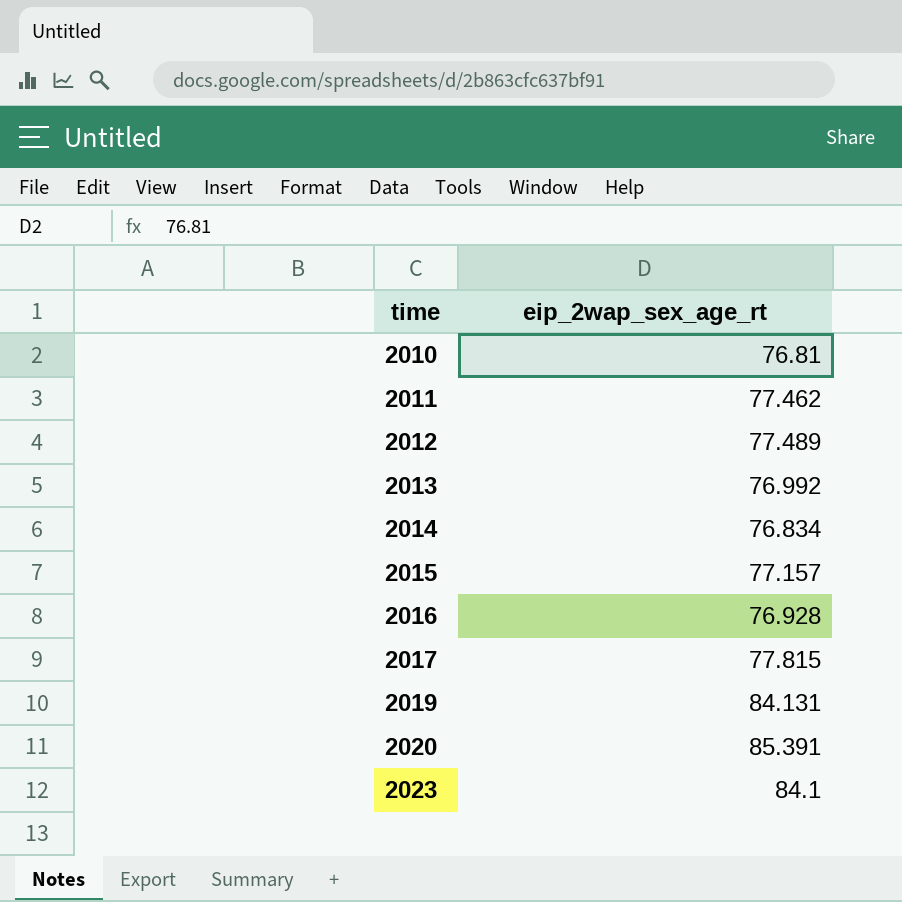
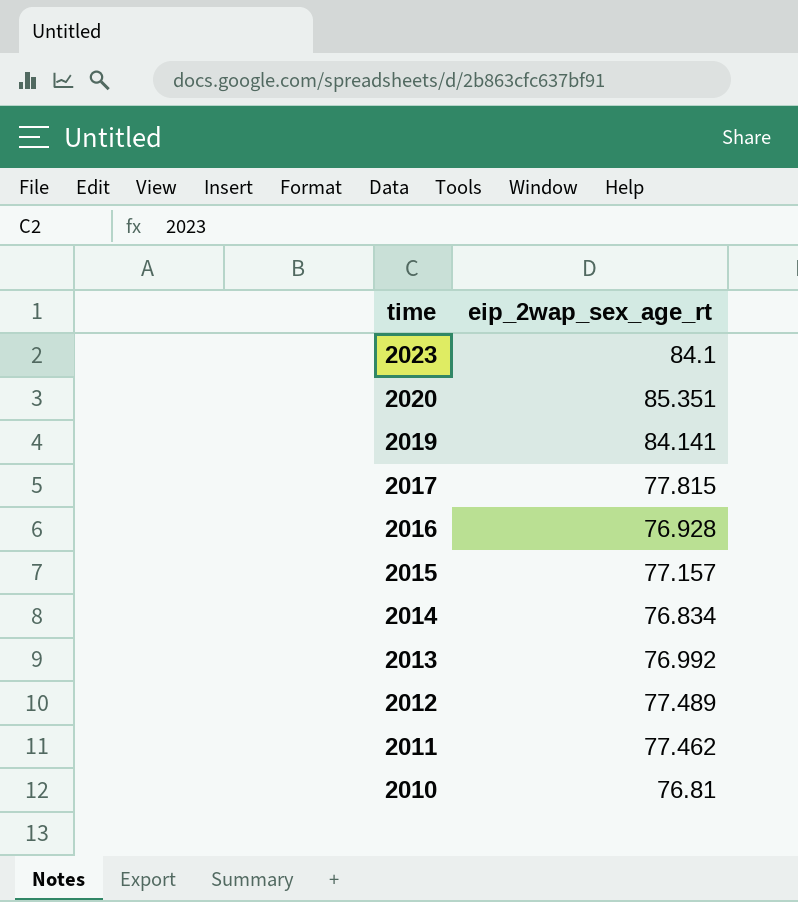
row order: time ascending -> time descending
2020 | eip_2wap_sex_age_rt: 85.391 -> 85.351
2019 | eip_2wap_sex_age_rt: 84.131 -> 84.141

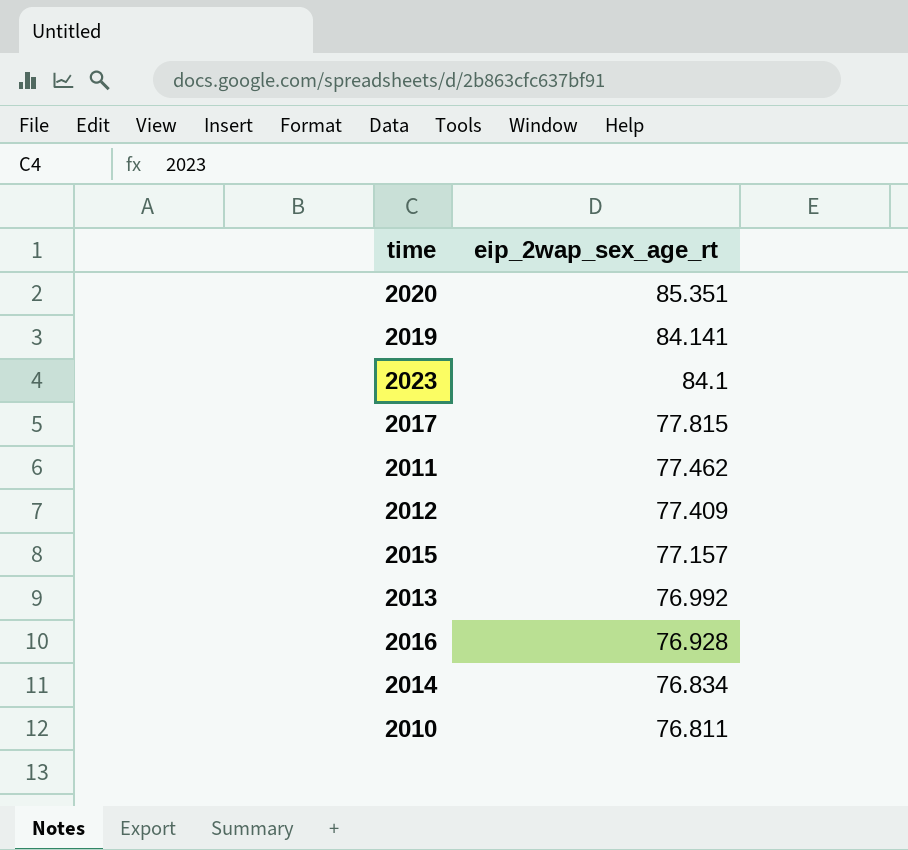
row order: time descending -> eip_2wap_sex_age_rt descending
2012 | eip_2wap_sex_age_rt: 77.489 -> 77.409
2010 | eip_2wap_sex_age_rt: 76.81 -> 76.811

